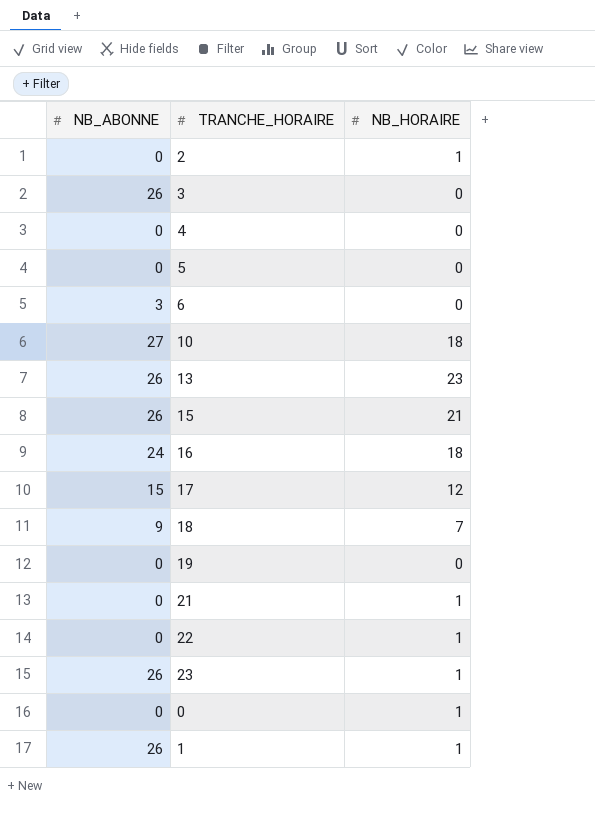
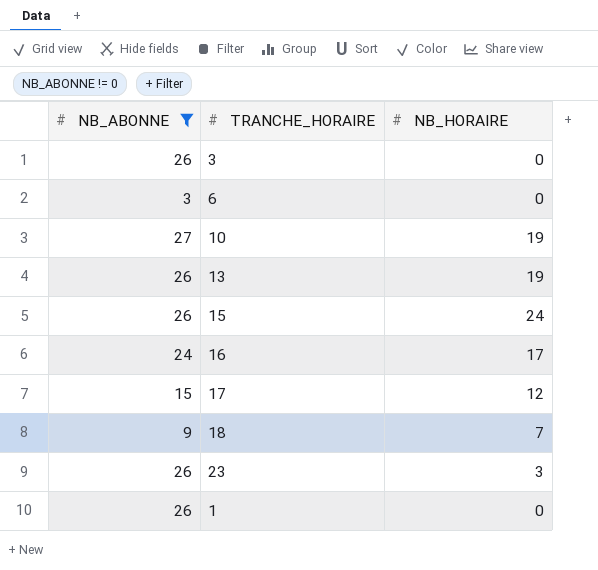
filter: none -> NB_ABONNE != 0
10 | NB_HORAIRE: 18 -> 19
13 | NB_HORAIRE: 23 -> 19
15 | NB_HORAIRE: 21 -> 24
16 | NB_HORAIRE: 18 -> 17
23 | NB_HORAIRE: 1 -> 3
1 | NB_HORAIRE: 1 -> 0

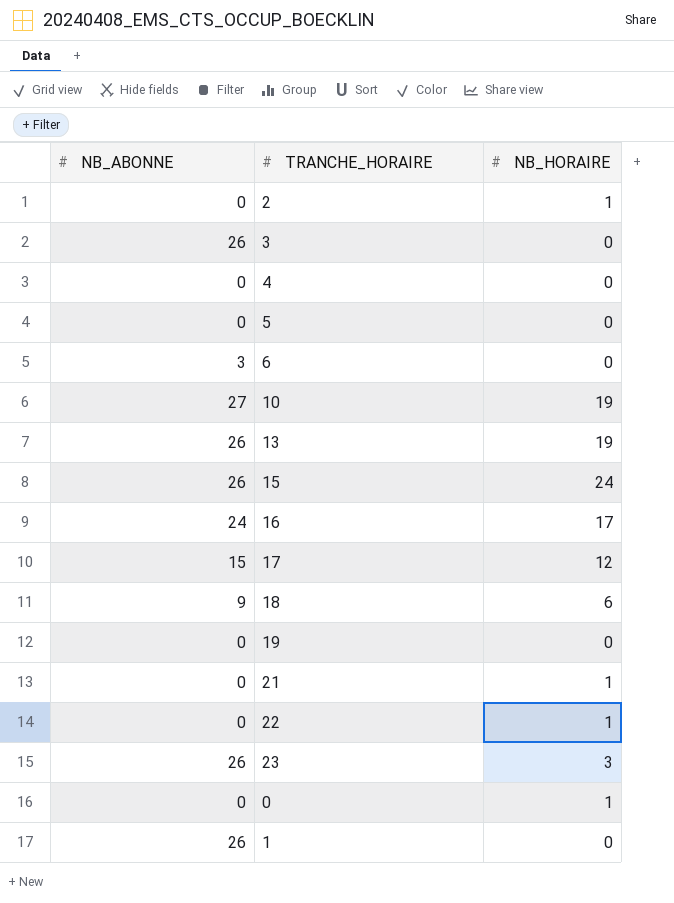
filter: NB_ABONNE != 0 -> none
18 | NB_HORAIRE: 7 -> 6

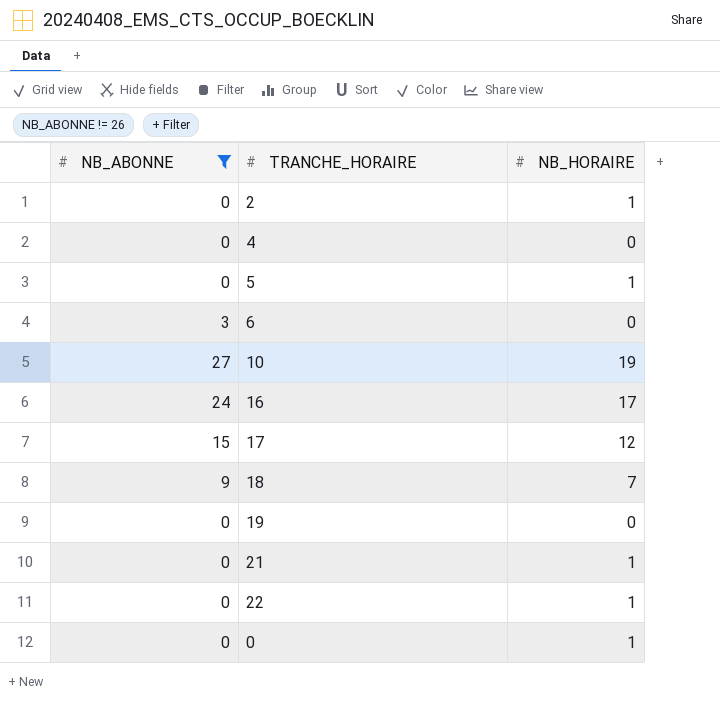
filter: none -> NB_ABONNE != 26
5 | NB_HORAIRE: 0 -> 1
18 | NB_HORAIRE: 6 -> 7

